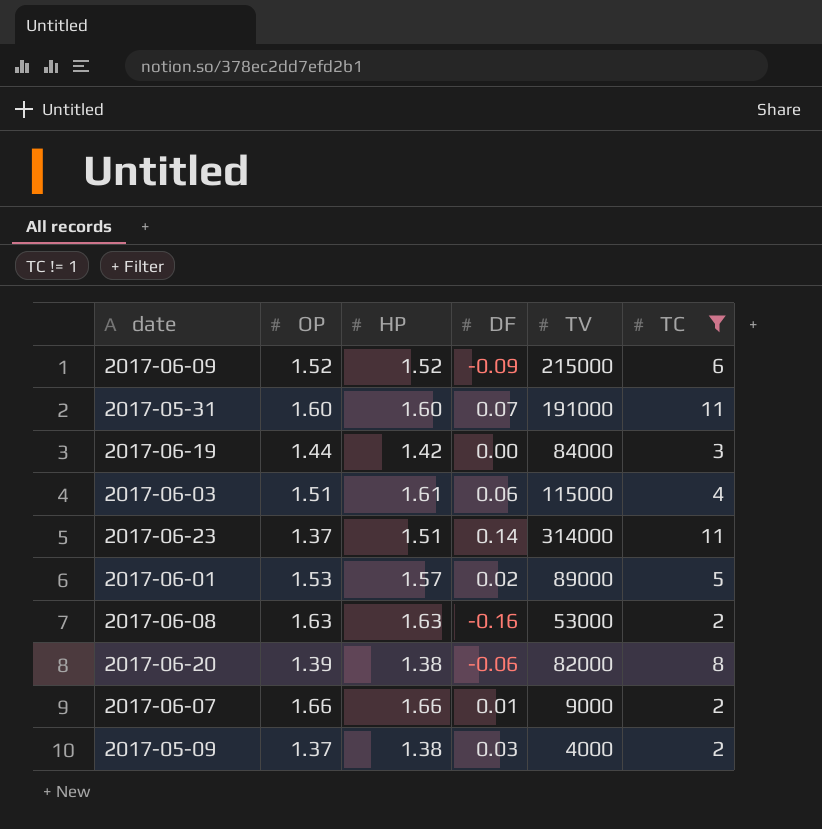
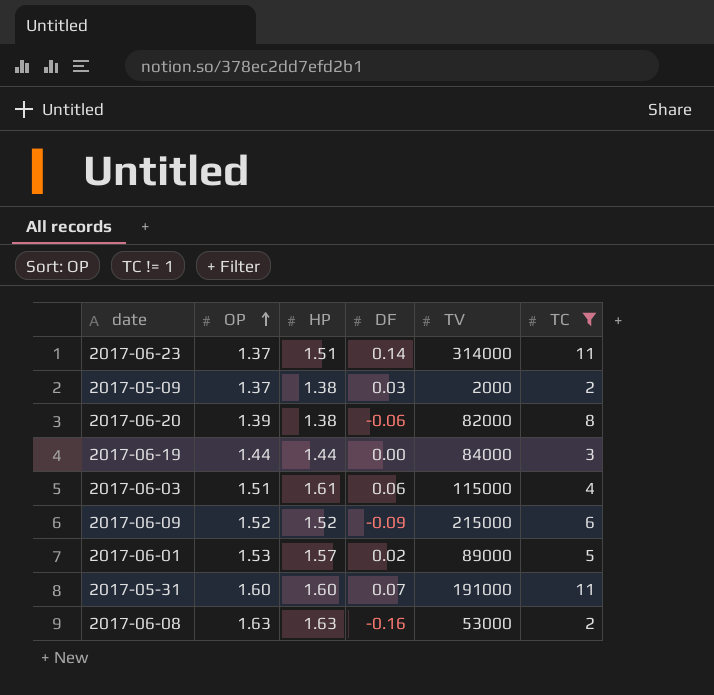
row order: none -> OP ascending
row 2017-06-07: 1.66 | 1.66 | 0.01 | 9000 | 2 -> none
2017-05-09 | TV: 4000 -> 2000
2017-06-19 | HP: 1.42 -> 1.44

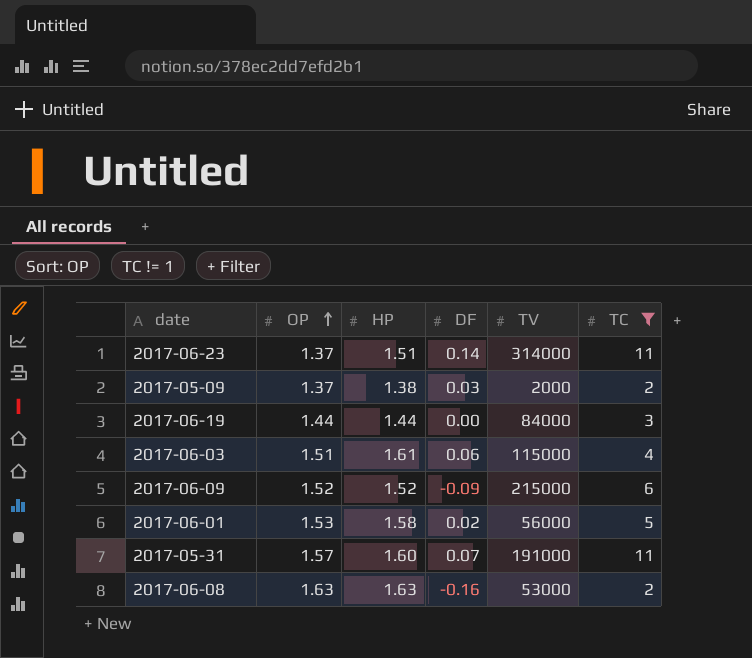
row 2017-06-20: 1.39 | 1.38 | -0.06 | 82000 | 8 -> none
2017-06-01 | HP: 1.57 -> 1.58
2017-06-01 | TV: 89000 -> 56000
2017-05-31 | OP: 1.60 -> 1.57

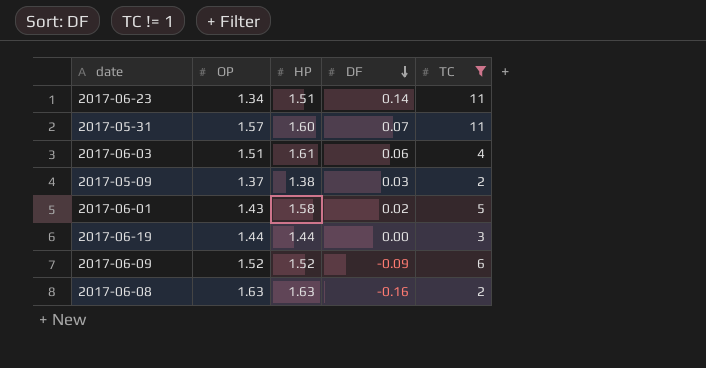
row order: OP ascending -> DF descending
column TV | position: 5 -> none
2017-06-23 | OP: 1.37 -> 1.34
2017-06-01 | OP: 1.53 -> 1.43

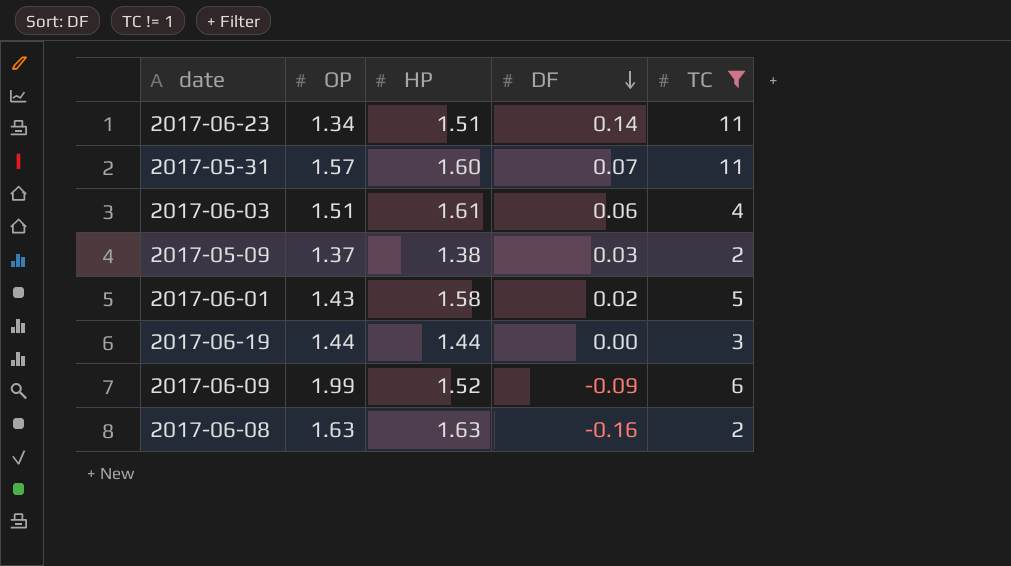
2017-06-09 | OP: 1.52 -> 1.99

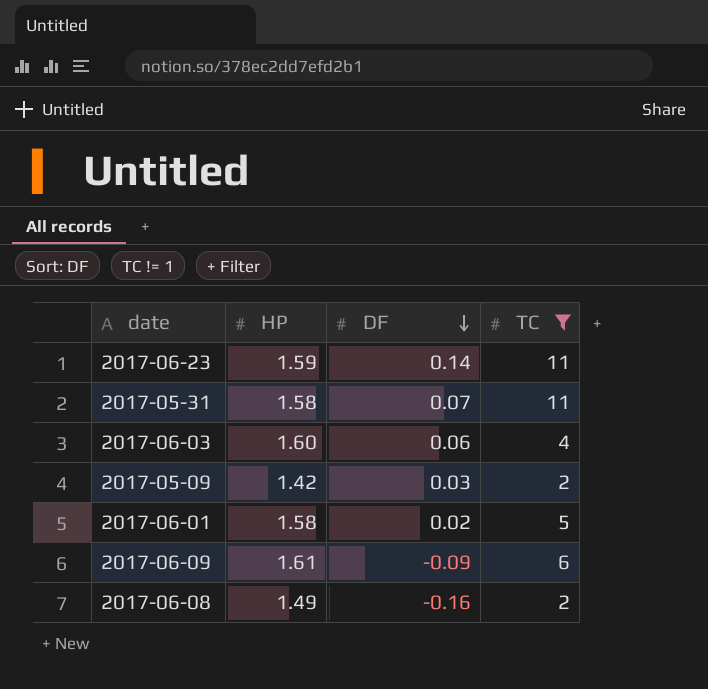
column OP | position: 2 -> none
row 2017-06-19: 1.44 | 1.44 | 0.00 | 3 -> none
2017-06-23 | HP: 1.51 -> 1.59
2017-05-31 | HP: 1.60 -> 1.58
2017-06-03 | HP: 1.61 -> 1.60
2017-05-09 | HP: 1.38 -> 1.42
2017-06-09 | HP: 1.52 -> 1.61
2017-06-08 | HP: 1.63 -> 1.49

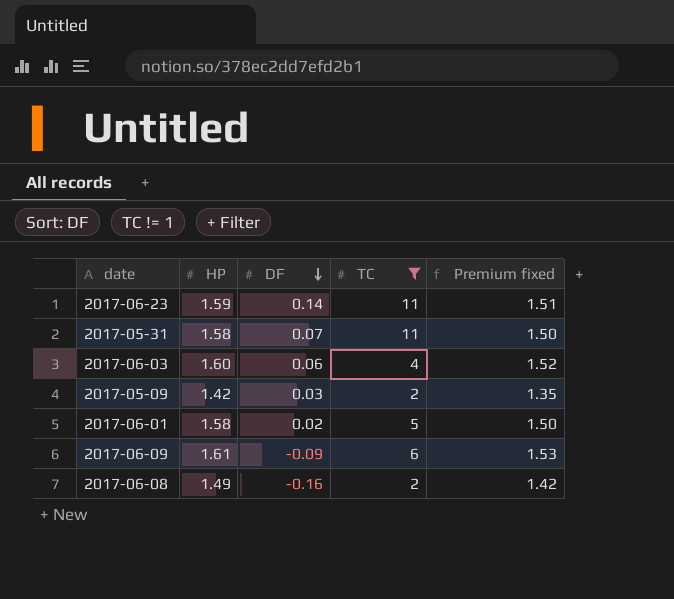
column Premium fixed | formula: none -> [HP] * 0.95

